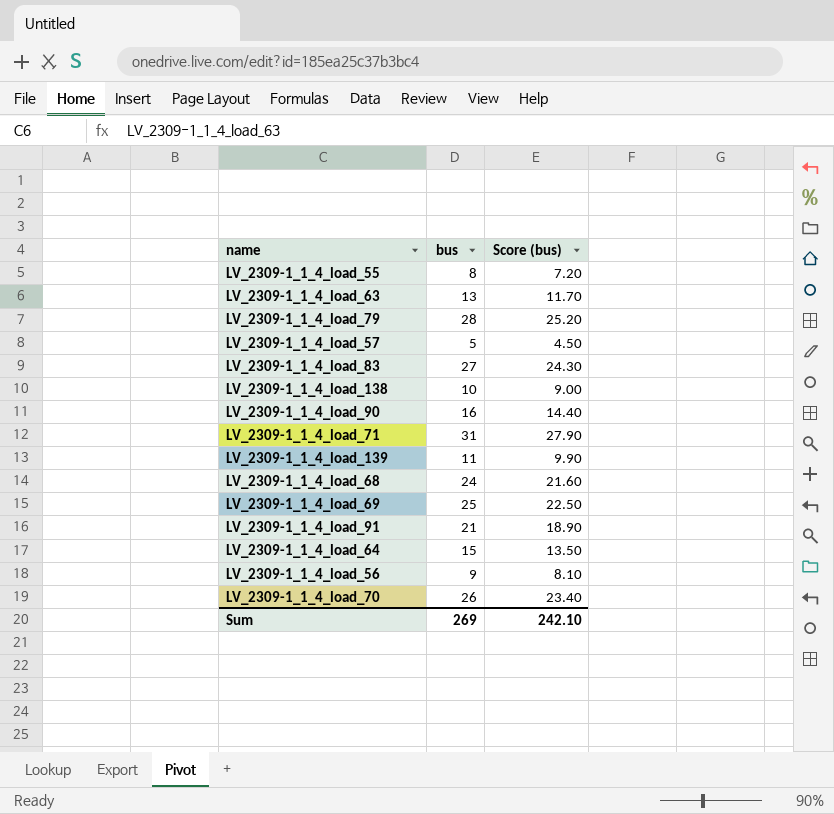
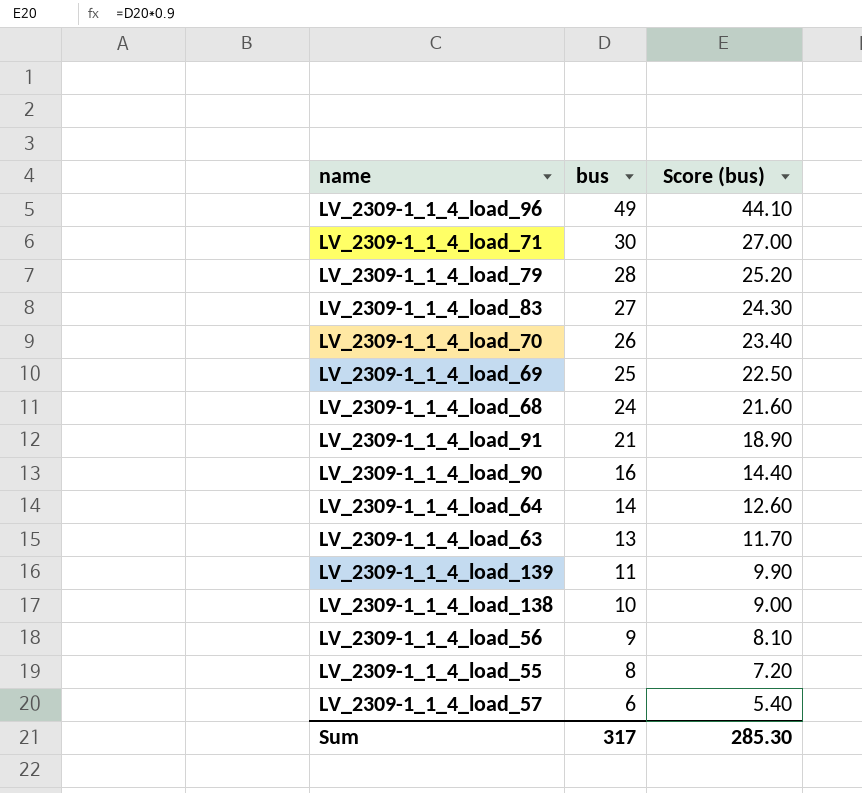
row order: none -> bus descending
row LV_2309-1_1_4_load_96: none -> 49 | 44.10
LV_2309-1_1_4_load_71 | bus: 31 -> 30
LV_2309-1_1_4_load_71 | Score (bus): 27.90 -> 27.00
LV_2309-1_1_4_load_64 | bus: 15 -> 14
LV_2309-1_1_4_load_64 | Score (bus): 13.50 -> 12.60
LV_2309-1_1_4_load_57 | bus: 5 -> 6
LV_2309-1_1_4_load_57 | Score (bus): 4.50 -> 5.40
Sum | bus: 269 -> 317
Sum | Score (bus): 242.10 -> 285.30

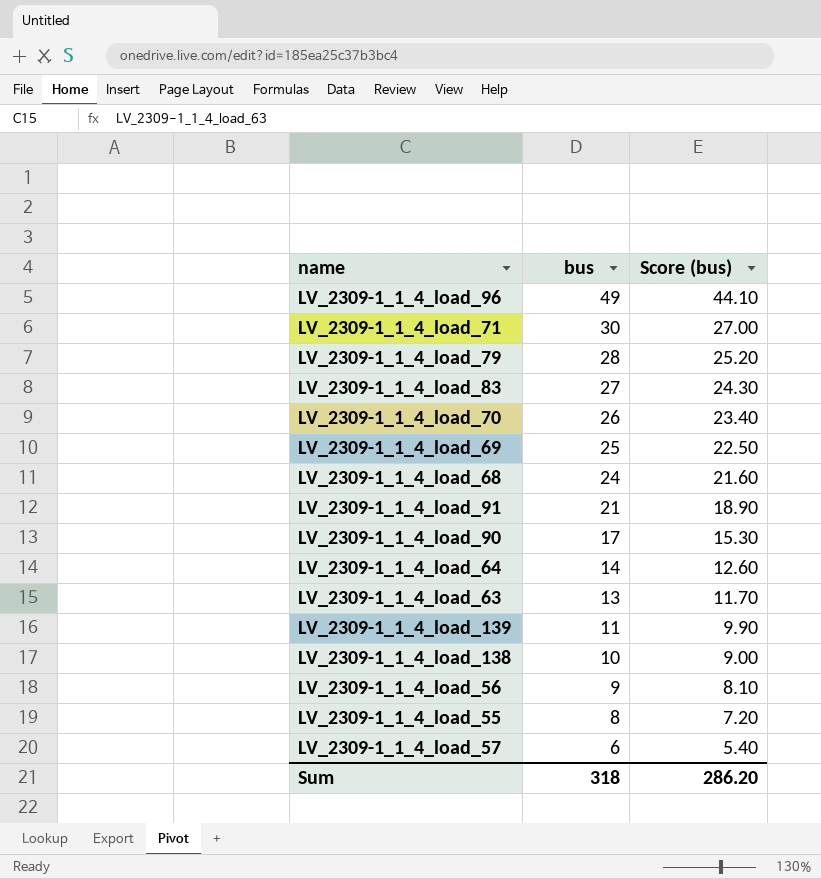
LV_2309-1_1_4_load_90 | bus: 16 -> 17
LV_2309-1_1_4_load_90 | Score (bus): 14.40 -> 15.30
Sum | bus: 317 -> 318
Sum | Score (bus): 285.30 -> 286.20

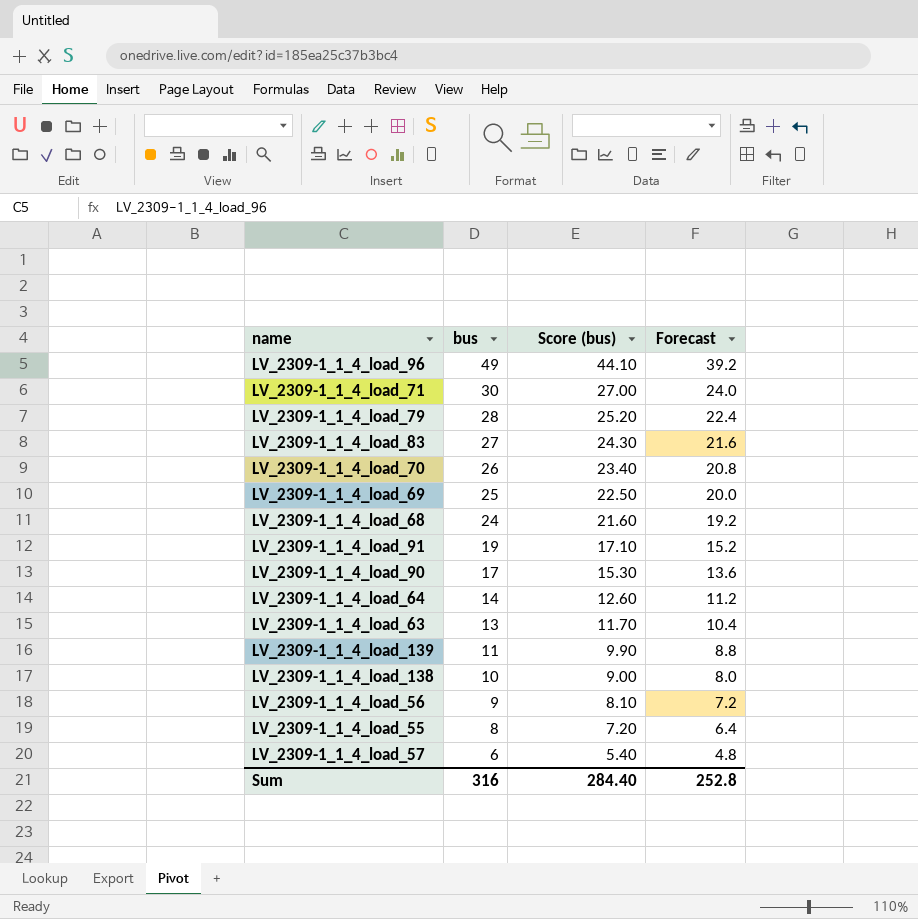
column Forecast | formula: none -> [bus] * 0.8
LV_2309-1_1_4_load_91 | bus: 21 -> 19
LV_2309-1_1_4_load_91 | Score (bus): 18.90 -> 17.10
Sum | bus: 318 -> 316
Sum | Score (bus): 286.20 -> 284.40

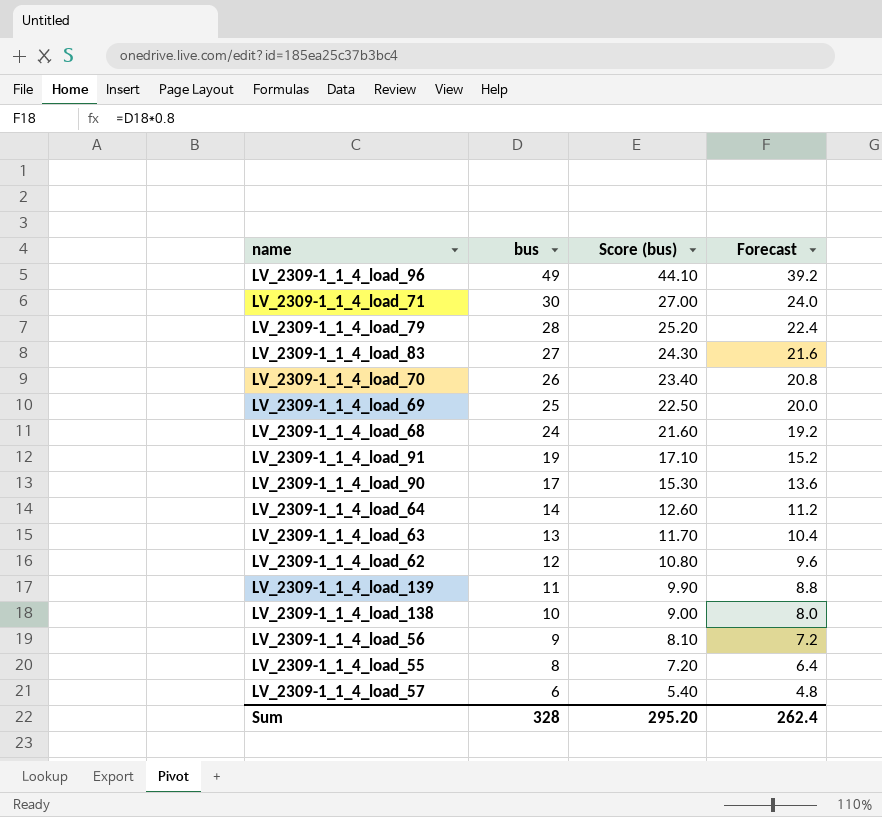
row LV_2309-1_1_4_load_62: none -> 12 | 10.80 | 9.6
Sum | bus: 316 -> 328
Sum | Score (bus): 284.40 -> 295.20
Sum | Forecast: 252.8 -> 262.4

